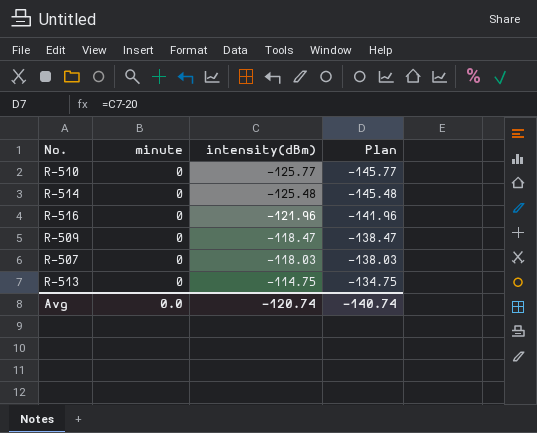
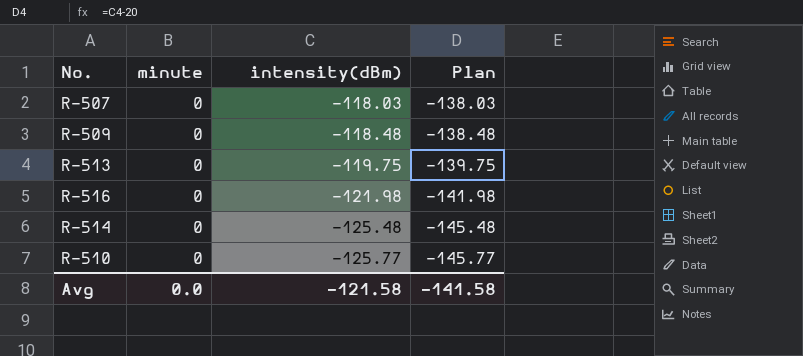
row order: intensity(dBm) ascending -> intensity(dBm) descending
R-509 | intensity(dBm): -118.47 -> -118.48
R-509 | Plan: -138.47 -> -138.48
R-513 | intensity(dBm): -114.75 -> -119.75
R-513 | Plan: -134.75 -> -139.75
R-516 | intensity(dBm): -121.96 -> -121.98
R-516 | Plan: -141.96 -> -141.98
Avg | intensity(dBm): -120.74 -> -121.58
Avg | Plan: -140.74 -> -141.58

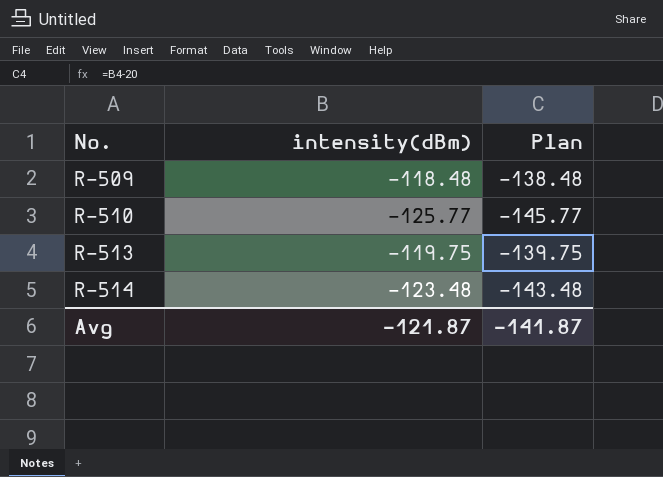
row order: intensity(dBm) descending -> No. ascending
column minute | position: 2 -> none
row R-507: 0 | -118.03 | -138.03 -> none
row R-516: 0 | -121.98 | -141.98 -> none
R-514 | intensity(dBm): -125.48 -> -123.48
R-514 | Plan: -145.48 -> -143.48
Avg | intensity(dBm): -121.58 -> -121.87
Avg | Plan: -141.58 -> -141.87

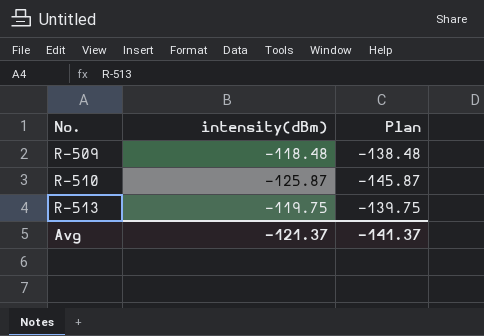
row R-514: -123.48 | -143.48 -> none
R-510 | intensity(dBm): -125.77 -> -125.87
R-510 | Plan: -145.77 -> -145.87
Avg | intensity(dBm): -121.87 -> -121.37
Avg | Plan: -141.87 -> -141.37

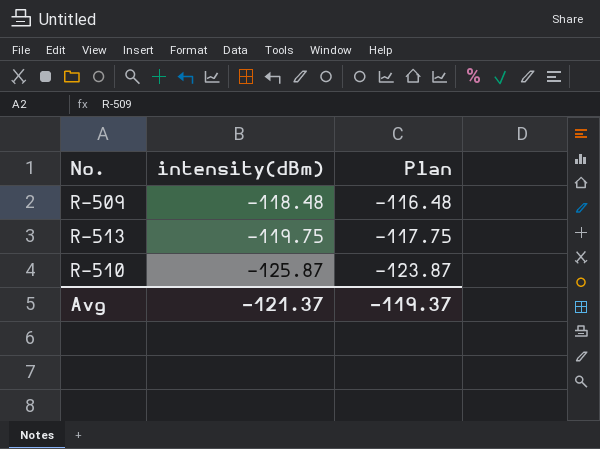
row order: No. ascending -> intensity(dBm) descending
column Plan | formula: [intensity(dBm)] - 20 -> [intensity(dBm)] + 2
Avg | Plan: -141.37 -> -119.37

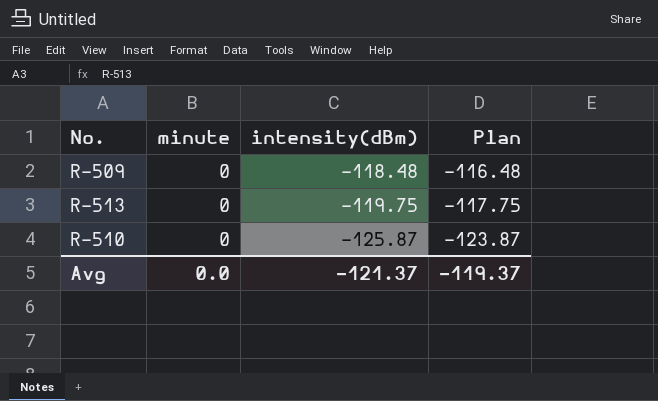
column minute | position: none -> 2

